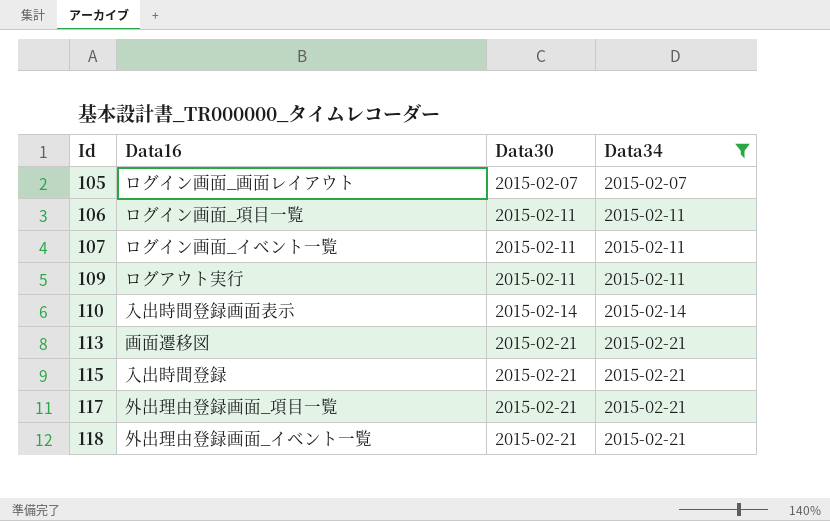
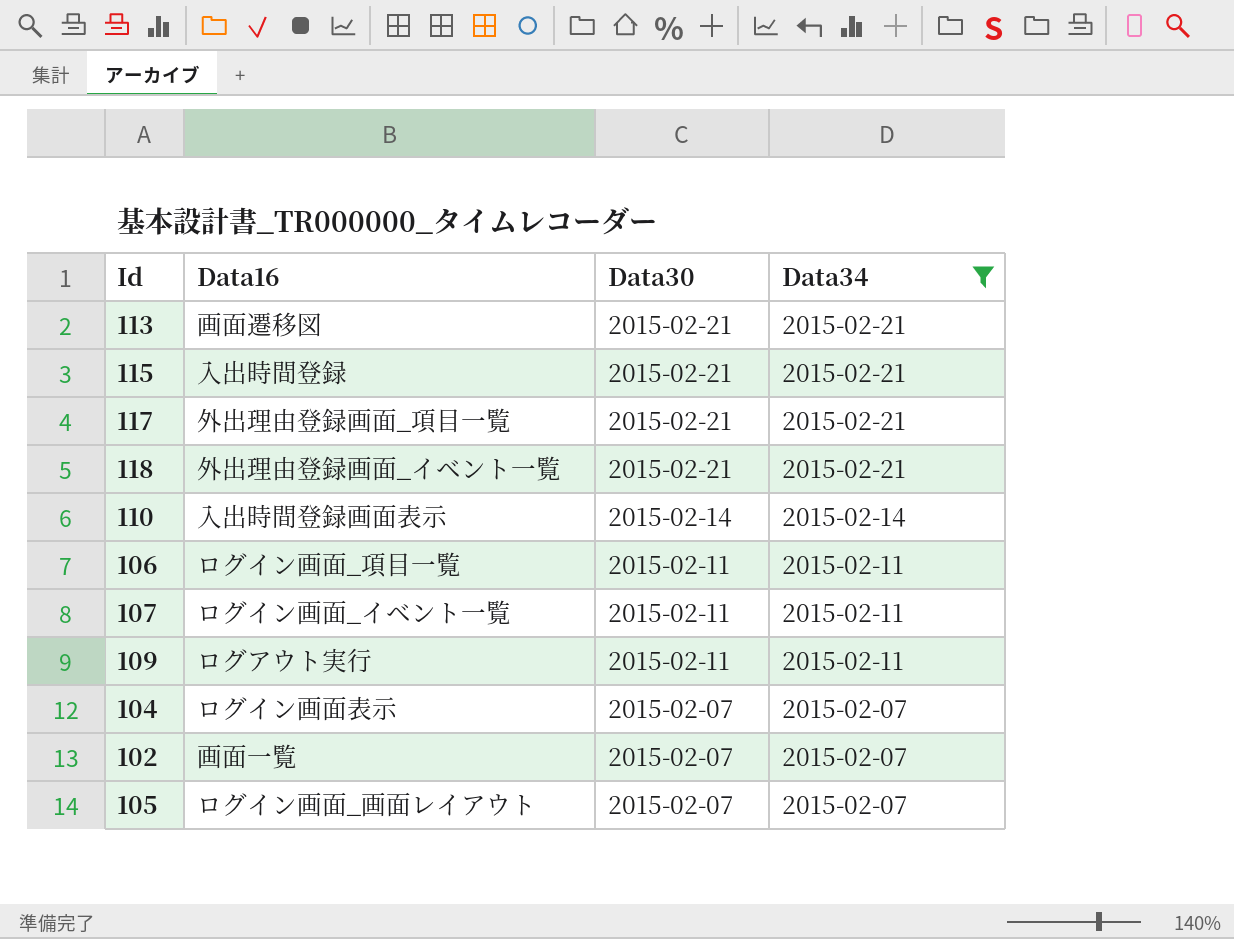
row order: Id ascending -> Data30 descending
row 104: none -> ログイン画面表示 | 2015-02-07 | 2015-02-07
row 102: none -> 画面一覧 | 2015-02-07 | 2015-02-07

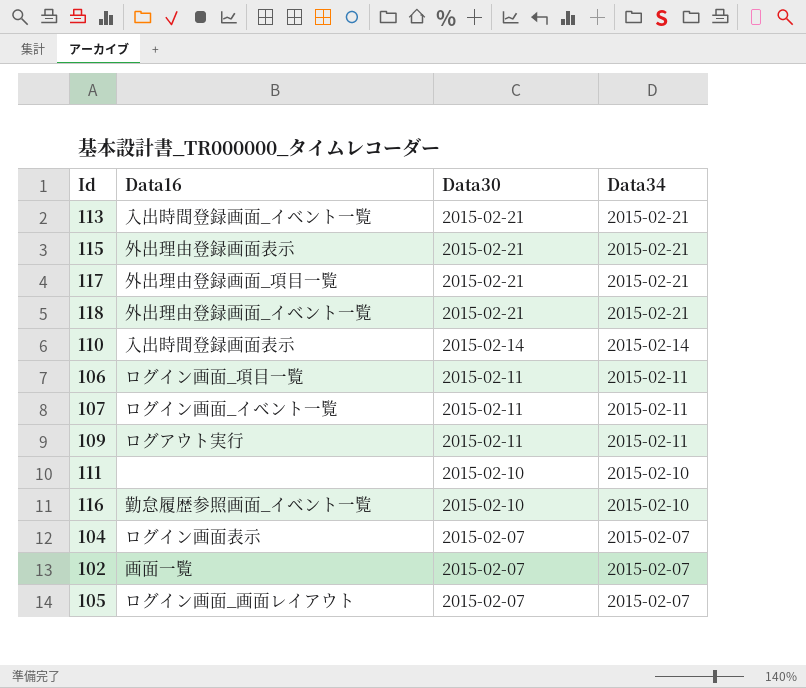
filter: Data34 != 2015-02-10 -> none
113 | Data16: 画面遷移図 -> 入出時間登録画面_イベント一覧
115 | Data16: 入出時間登録 -> 外出理由登録画面表示

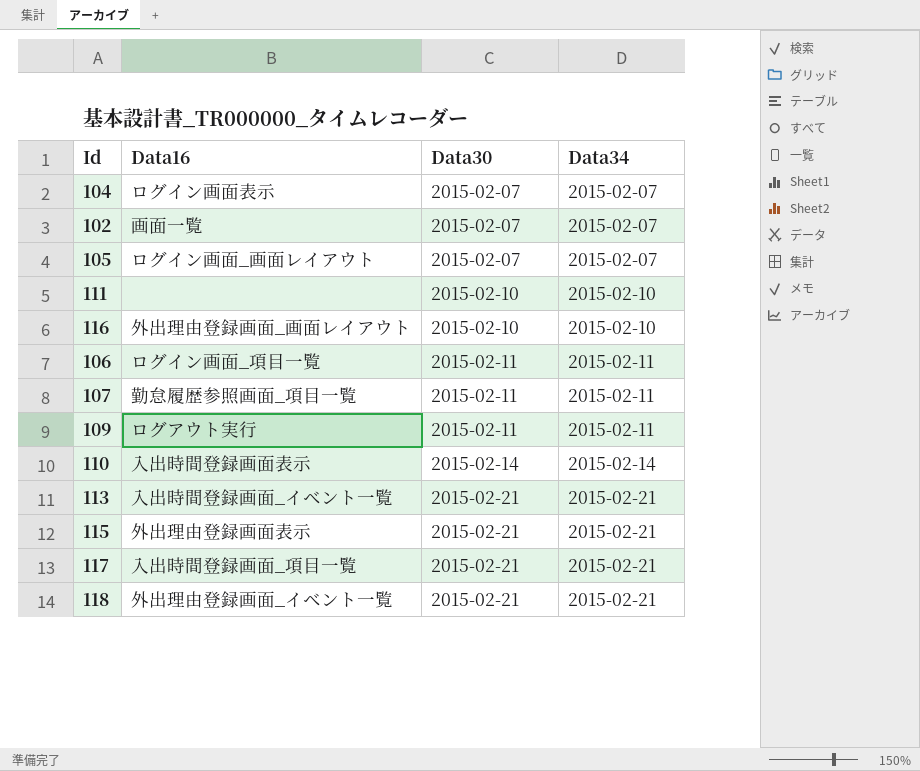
row order: Data30 descending -> Data30 ascending
116 | Data16: 勤怠履歴参照画面_イベント一覧 -> 外出理由登録画面_画面レイアウト
107 | Data16: ログイン画面_イベント一覧 -> 勤怠履歴参照画面_項目一覧
117 | Data16: 外出理由登録画面_項目一覧 -> 入出時間登録画面_項目一覧

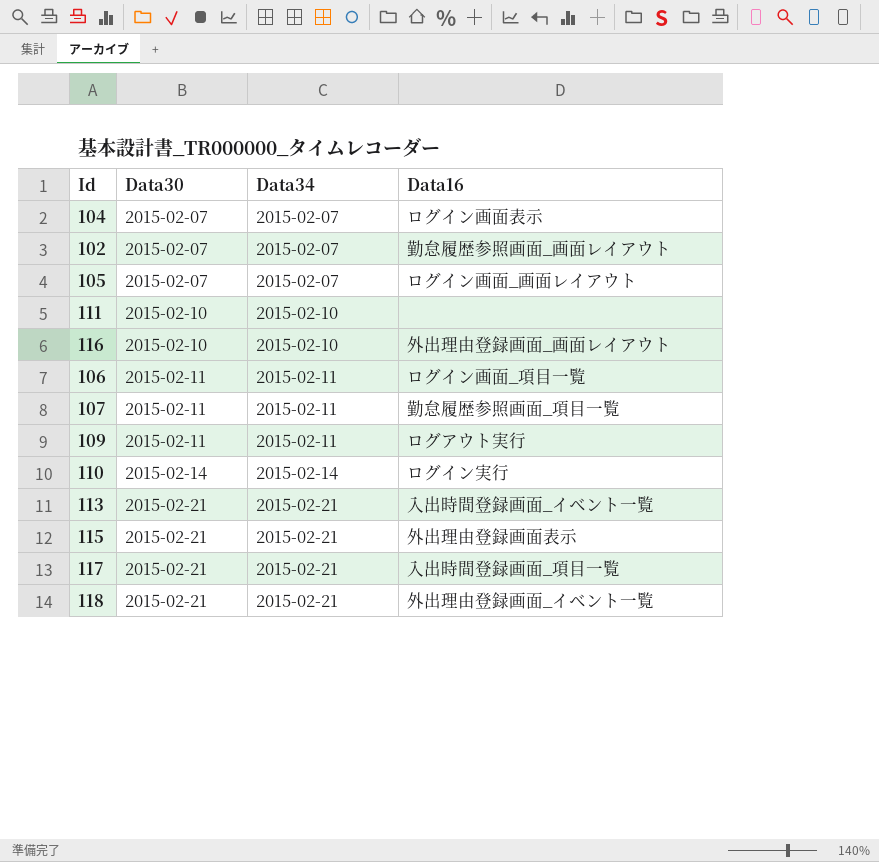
column Data16 | position: 2 -> 4
102 | Data16: 画面一覧 -> 勤怠履歴参照画面_画面レイアウト
110 | Data16: 入出時間登録画面表示 -> ログイン実行

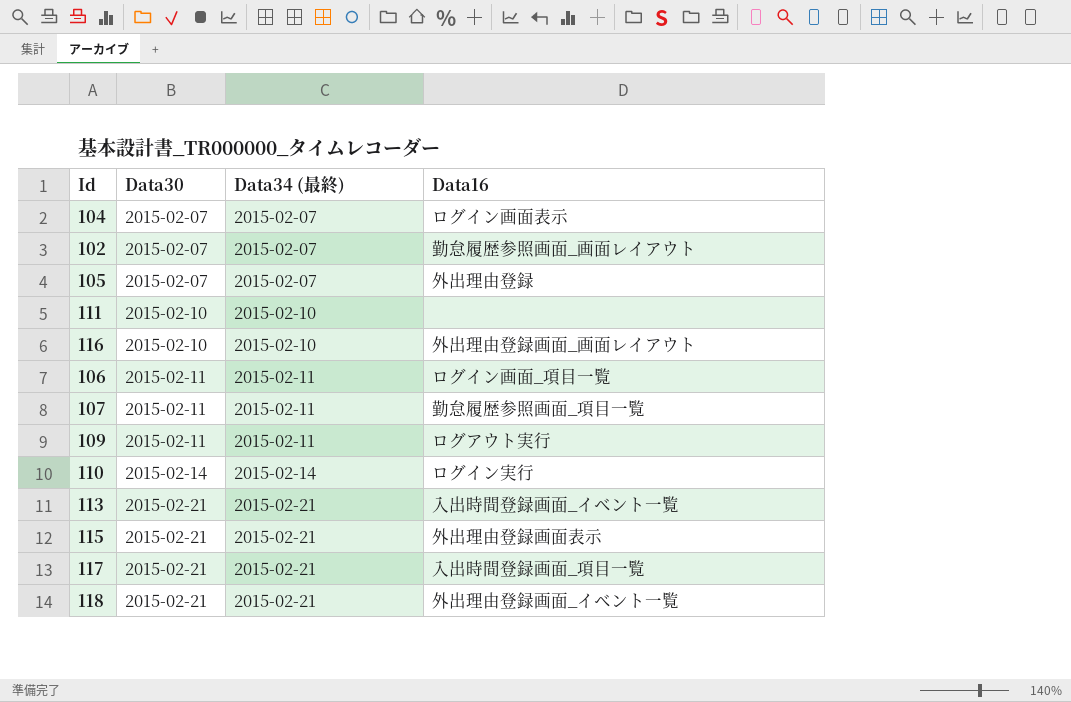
column name: Data34 -> Data34 (最終)
105 | Data16: ログイン画面_画面レイアウト -> 外出理由登録

